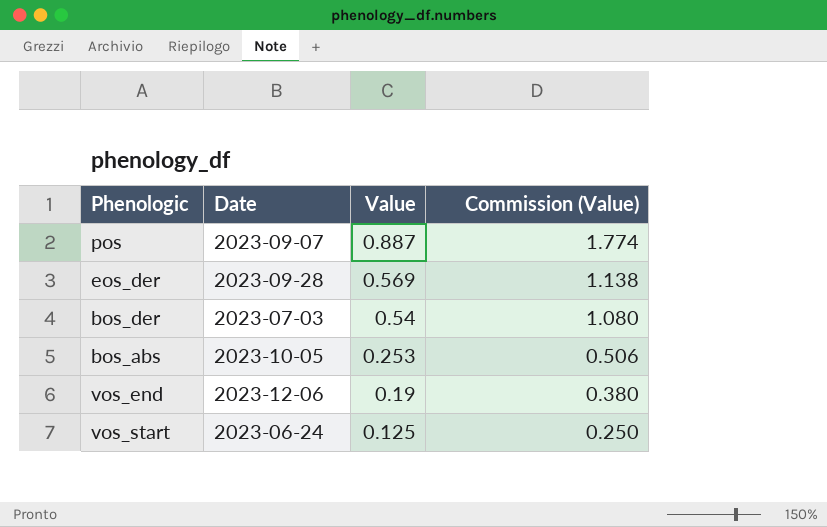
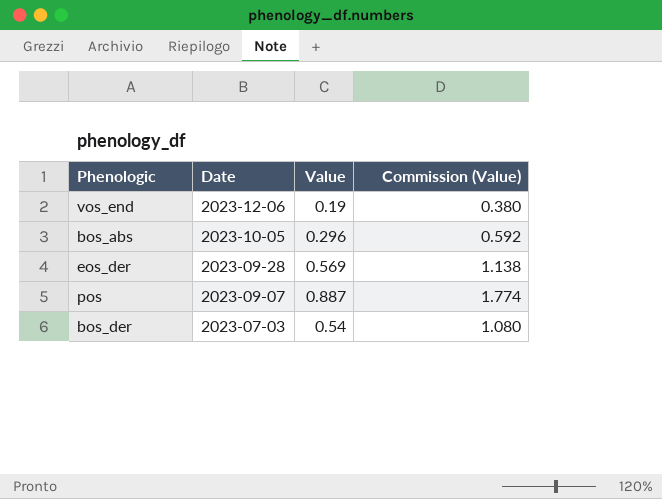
row order: Value descending -> Date descending
row vos_start: 2023-06-24 | 0.125 | 0.250 -> none
bos_abs | Value: 0.253 -> 0.296
bos_abs | Commission (Value): 0.506 -> 0.592

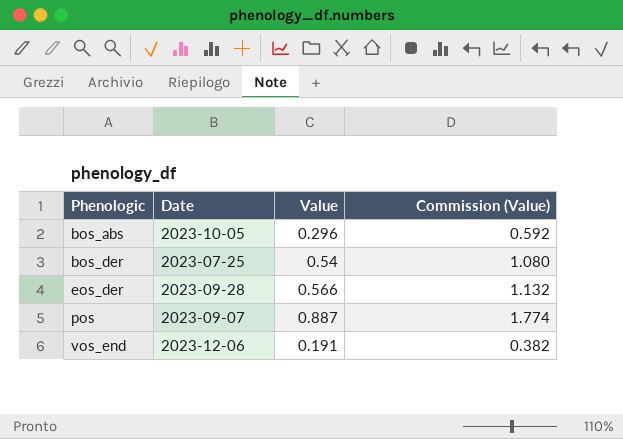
row order: Date descending -> Phenologic ascending
bos_der | Date: 2023-07-03 -> 2023-07-25
eos_der | Value: 0.569 -> 0.566
eos_der | Commission (Value): 1.138 -> 1.132
vos_end | Value: 0.19 -> 0.191
vos_end | Commission (Value): 0.380 -> 0.382

